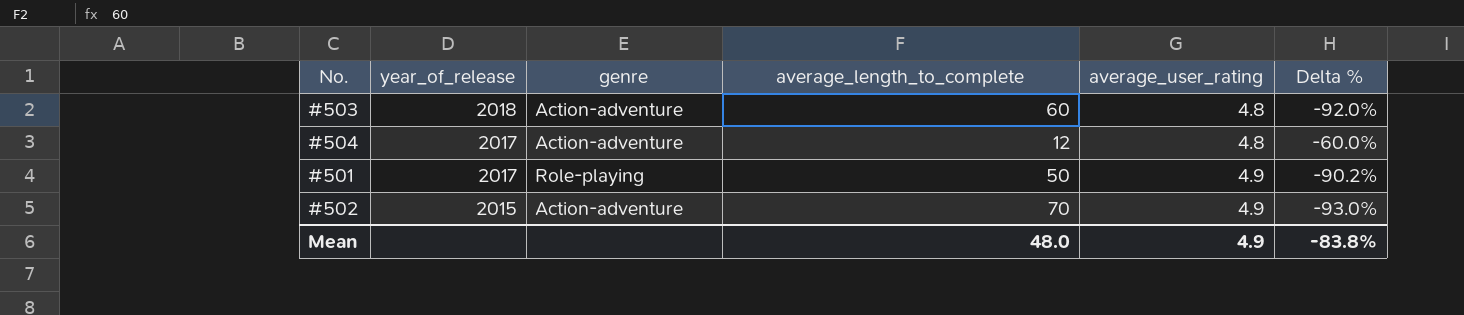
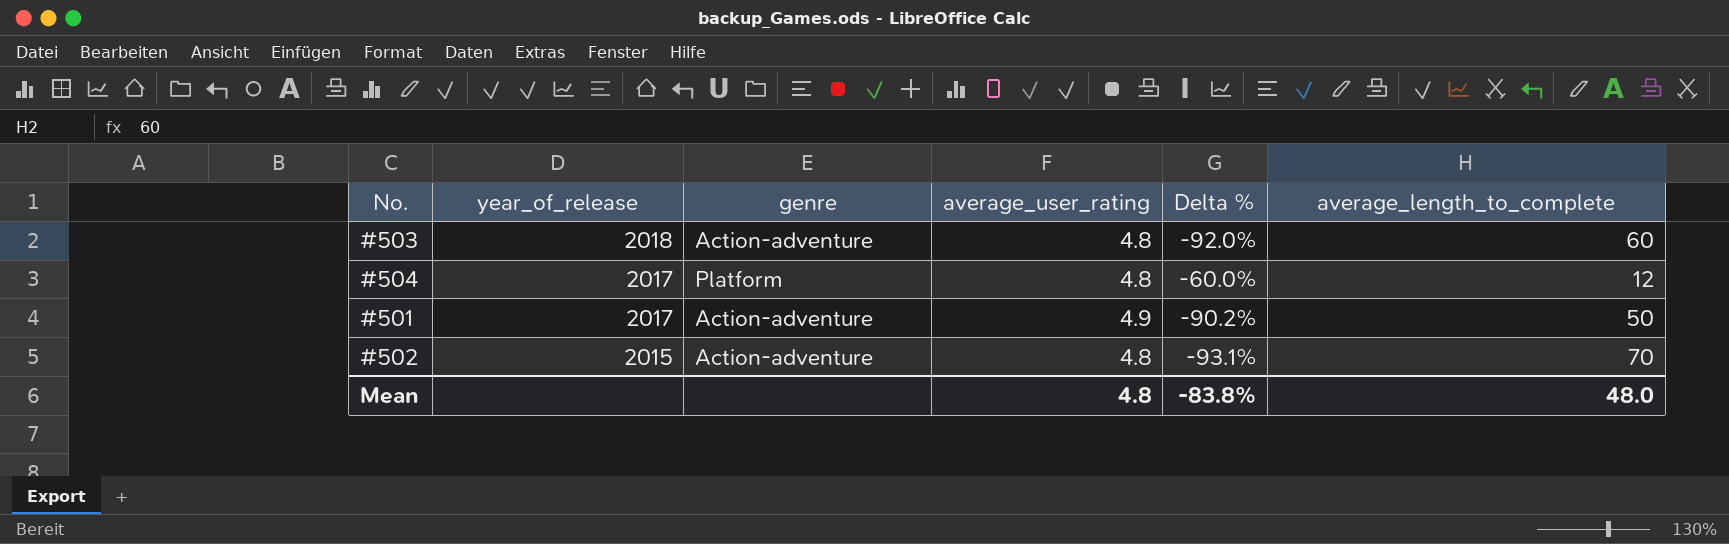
column average_length_to_complete | position: 4 -> 6
#504 | genre: Action-adventure -> Platform
#501 | genre: Role-playing -> Action-adventure
#502 | average_user_rating: 4.9 -> 4.8
#502 | Delta %: -93.0% -> -93.1%
Mean | average_user_rating: 4.9 -> 4.8

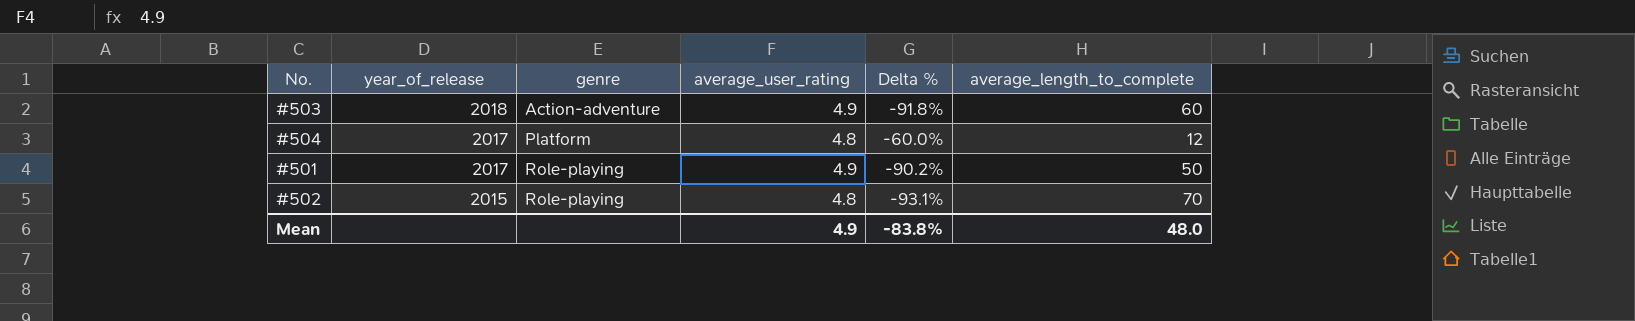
#503 | average_user_rating: 4.8 -> 4.9
#503 | Delta %: -92.0% -> -91.8%
#501 | genre: Action-adventure -> Role-playing
#502 | genre: Action-adventure -> Role-playing
Mean | average_user_rating: 4.8 -> 4.9

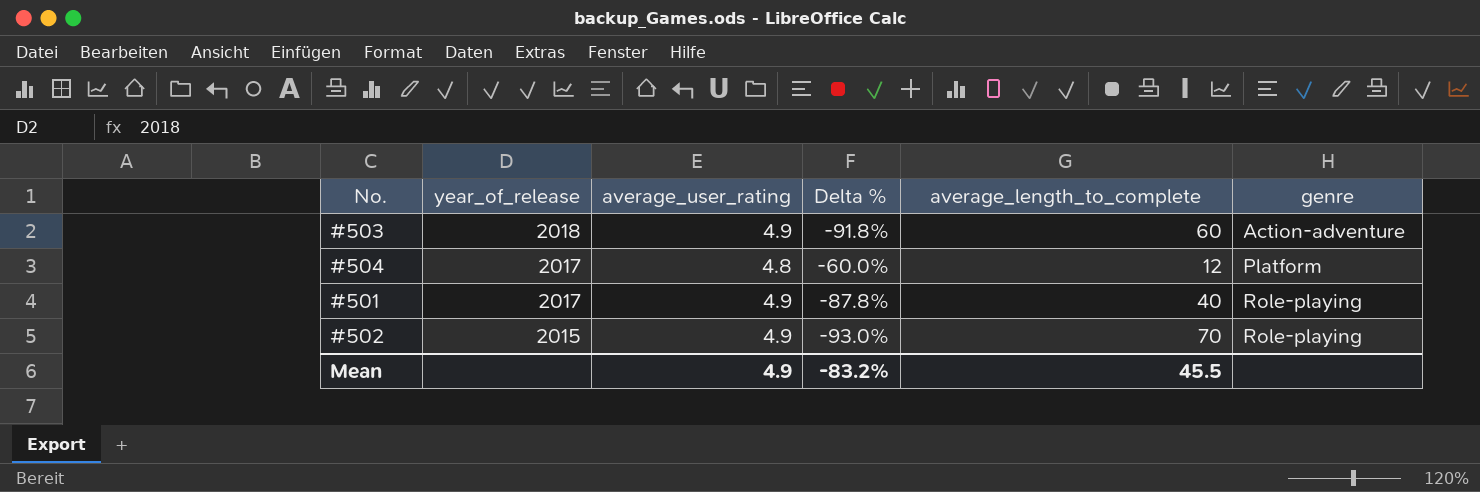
column genre | position: 3 -> 6
#501 | Delta %: -90.2% -> -87.8%
#501 | average_length_to_complete: 50 -> 40
#502 | average_user_rating: 4.8 -> 4.9
#502 | Delta %: -93.1% -> -93.0%
Mean | Delta %: -83.8% -> -83.2%
Mean | average_length_to_complete: 48.0 -> 45.5

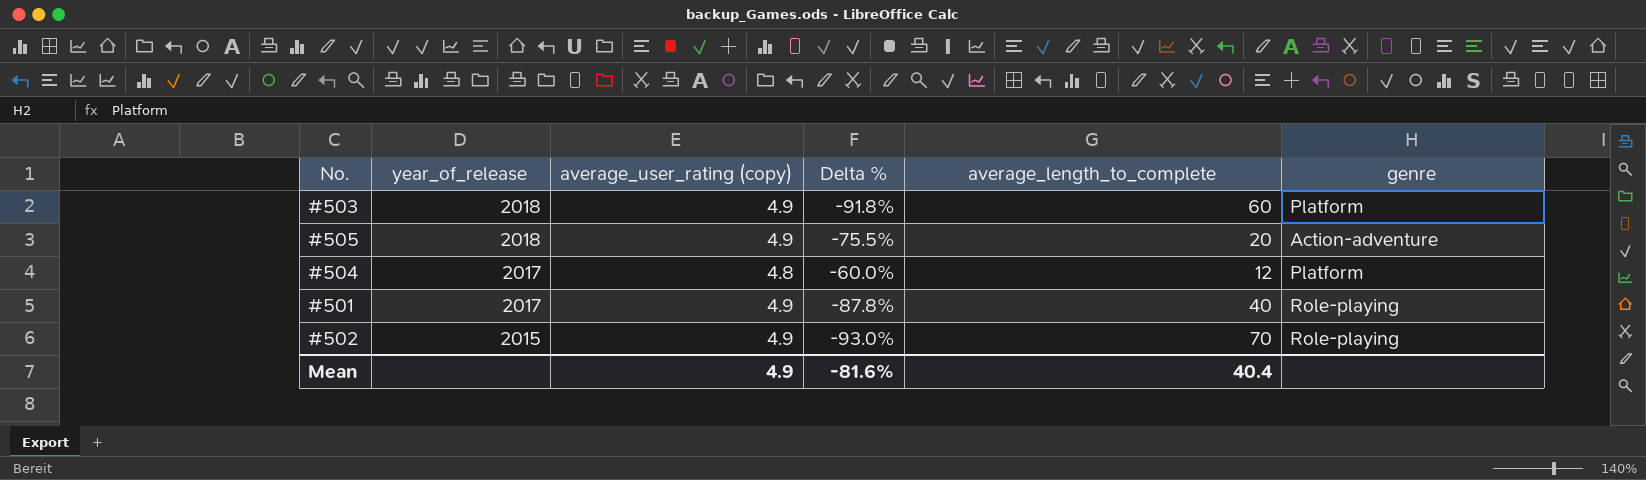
column name: average_user_rating -> average_user_rating (copy)
#503 | genre: Action-adventure -> Platform
row #505: none -> 2018 | 4.9 | -75.5% | 20 | Action-adventure
Mean | Delta %: -83.2% -> -81.6%
Mean | average_length_to_complete: 45.5 -> 40.4

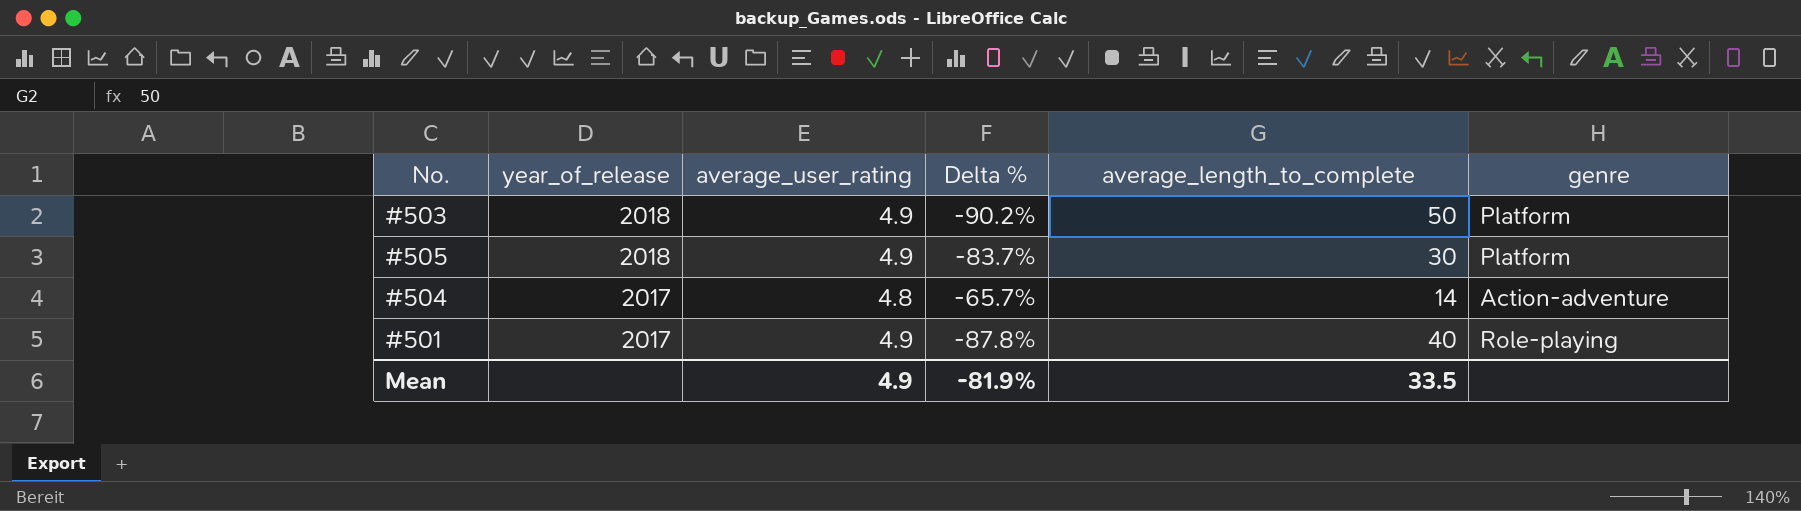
column name: average_user_rating (copy) -> average_user_rating
row #502: 2015 | 4.9 | -93.0% | 70 | Role-playing -> none
#503 | Delta %: -91.8% -> -90.2%
#503 | average_length_to_complete: 60 -> 50
#505 | Delta %: -75.5% -> -83.7%
#505 | average_length_to_complete: 20 -> 30
#505 | genre: Action-adventure -> Platform
#504 | Delta %: -60.0% -> -65.7%
#504 | average_length_to_complete: 12 -> 14
#504 | genre: Platform -> Action-adventure
Mean | Delta %: -81.6% -> -81.9%
Mean | average_length_to_complete: 40.4 -> 33.5

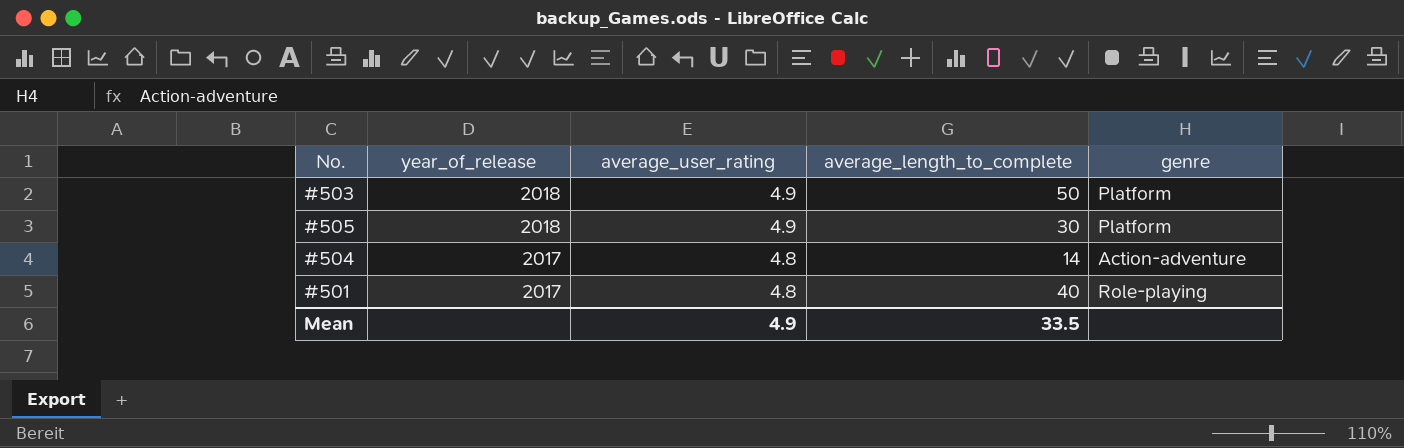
column Delta % | formula: ([average_user_rating] - [average_length_to_complete]) / [average_length_to_complete] -> none
#501 | average_user_rating: 4.9 -> 4.8

